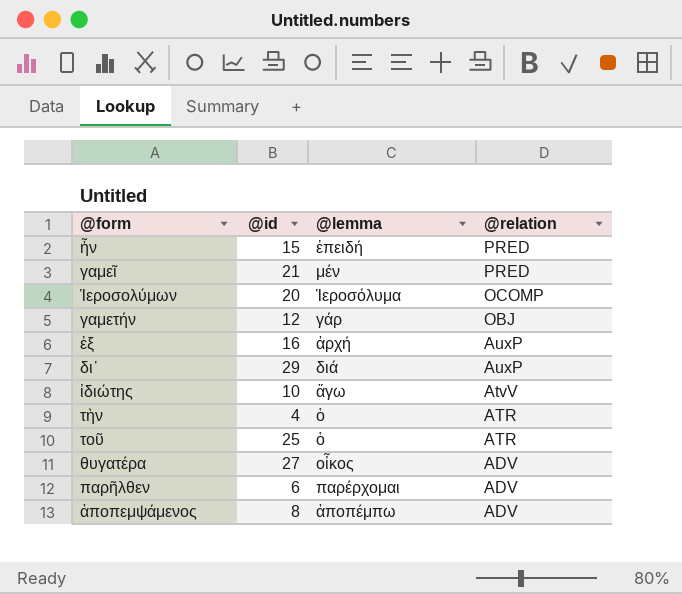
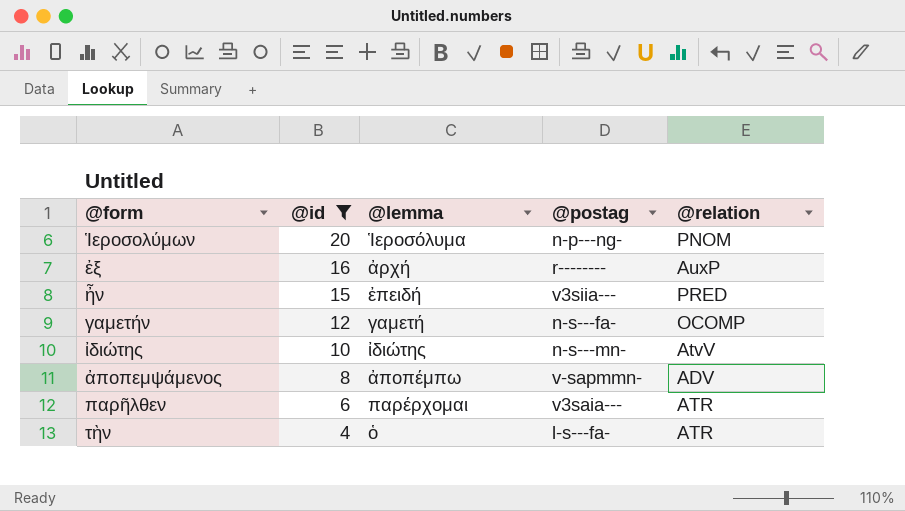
filter: none -> @id <= 20
row order: @relation descending -> @id descending
column @postag | position: none -> 4
Ἱεροσολύμων | @relation: OCOMP -> PNOM
γαμετήν | @lemma: γάρ -> γαμετή
γαμετήν | @relation: OBJ -> OCOMP
ἰδιώτης | @lemma: ἄγω -> ἰδιώτης
παρῆλθεν | @relation: ADV -> ATR

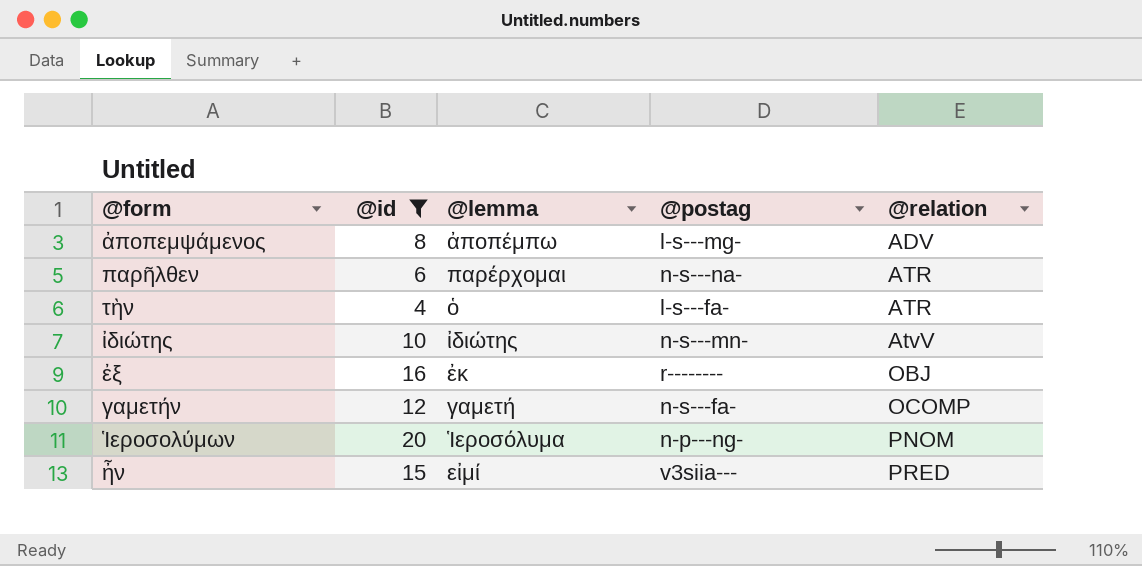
row order: @id descending -> @relation ascending
ἀποπεμψάμενος | @postag: v-sapmmn- -> l-s---mg-
παρῆλθεν | @postag: v3saia--- -> n-s---na-
ἐξ | @lemma: ἀρχή -> ἐκ
ἐξ | @relation: AuxP -> OBJ
ἦν | @lemma: ἐπειδή -> εἰμί

